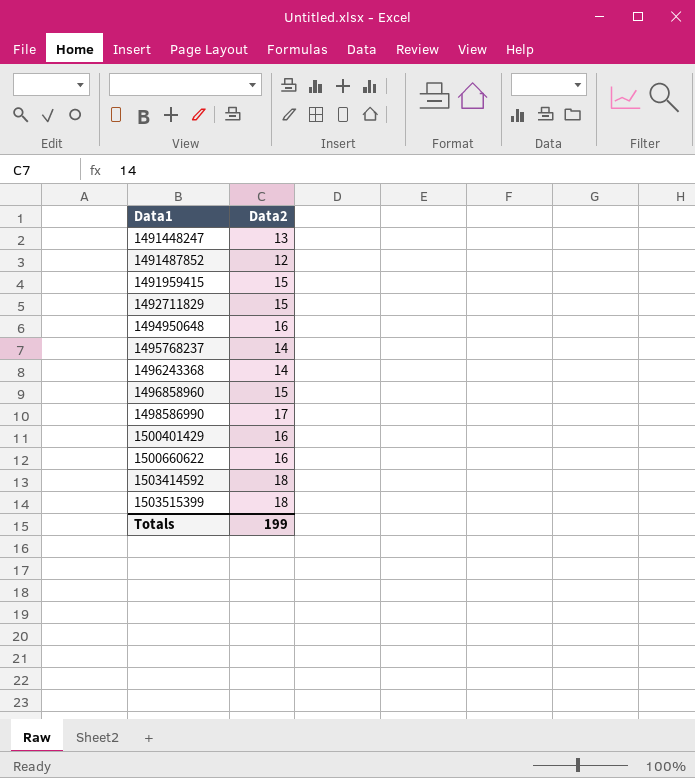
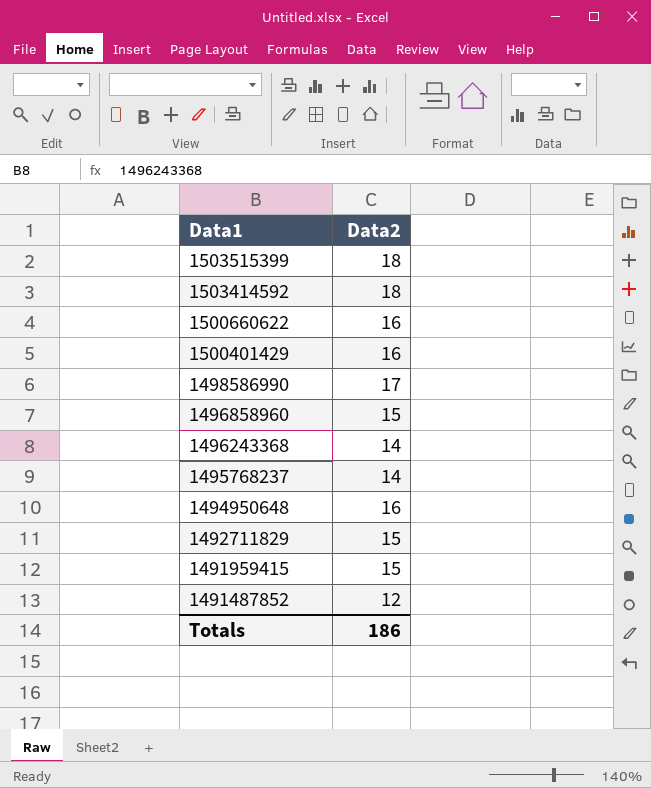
row order: Data1 ascending -> Data1 descending
row 1491448247: 13 -> none
Totals | Data2: 199 -> 186

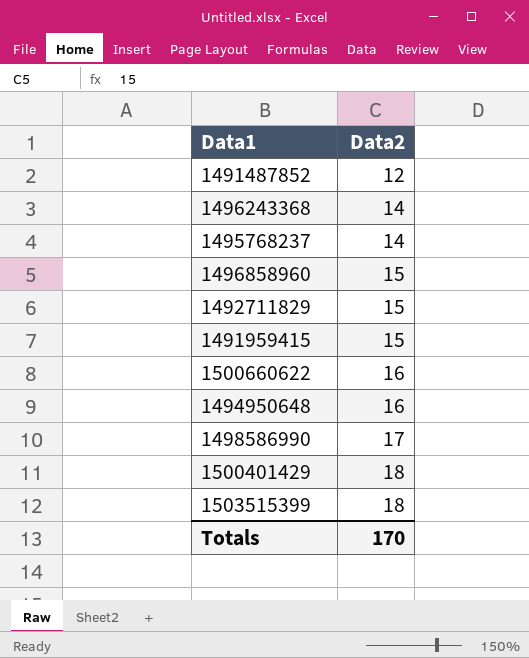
row order: Data1 descending -> Data2 ascending
row 1503414592: 18 -> none
1500401429 | Data2: 16 -> 18
Totals | Data2: 186 -> 170

